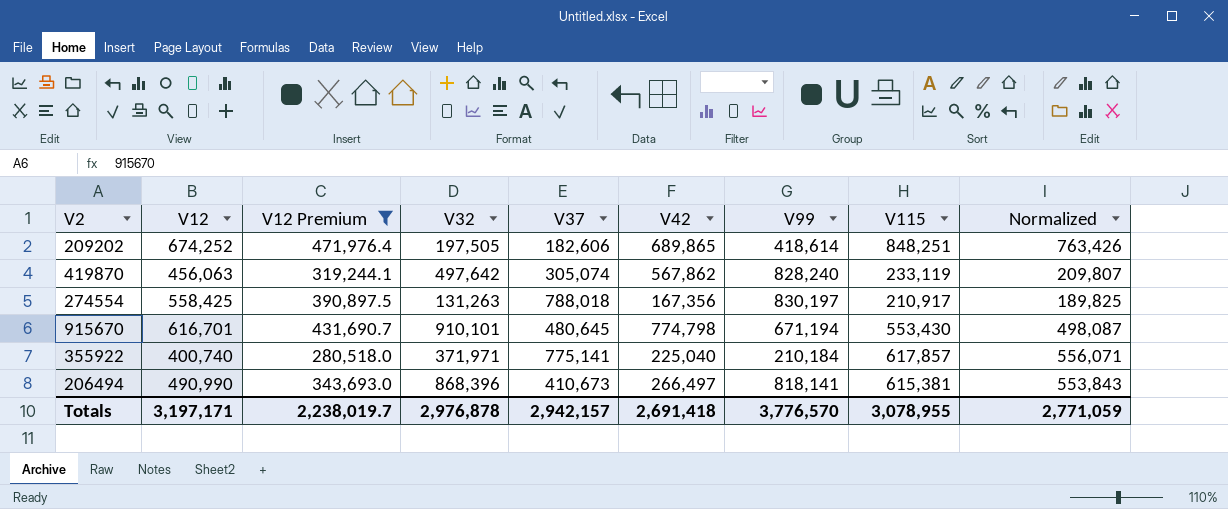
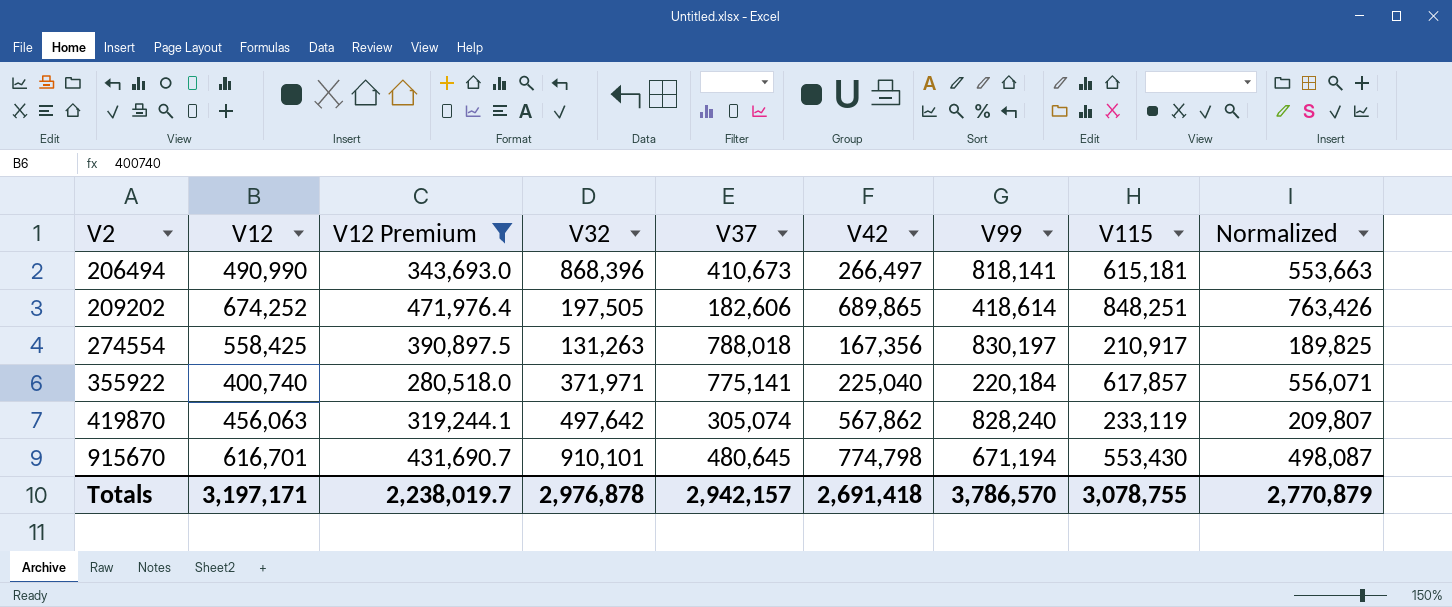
row order: none -> V2 ascending
206494 | V115: 615,381 -> 615,181
206494 | Normalized: 553,843 -> 553,663
355922 | V99: 210,184 -> 220,184
Totals | V99: 3,776,570 -> 3,786,570
Totals | V115: 3,078,955 -> 3,078,755
Totals | Normalized: 2,771,059 -> 2,770,879

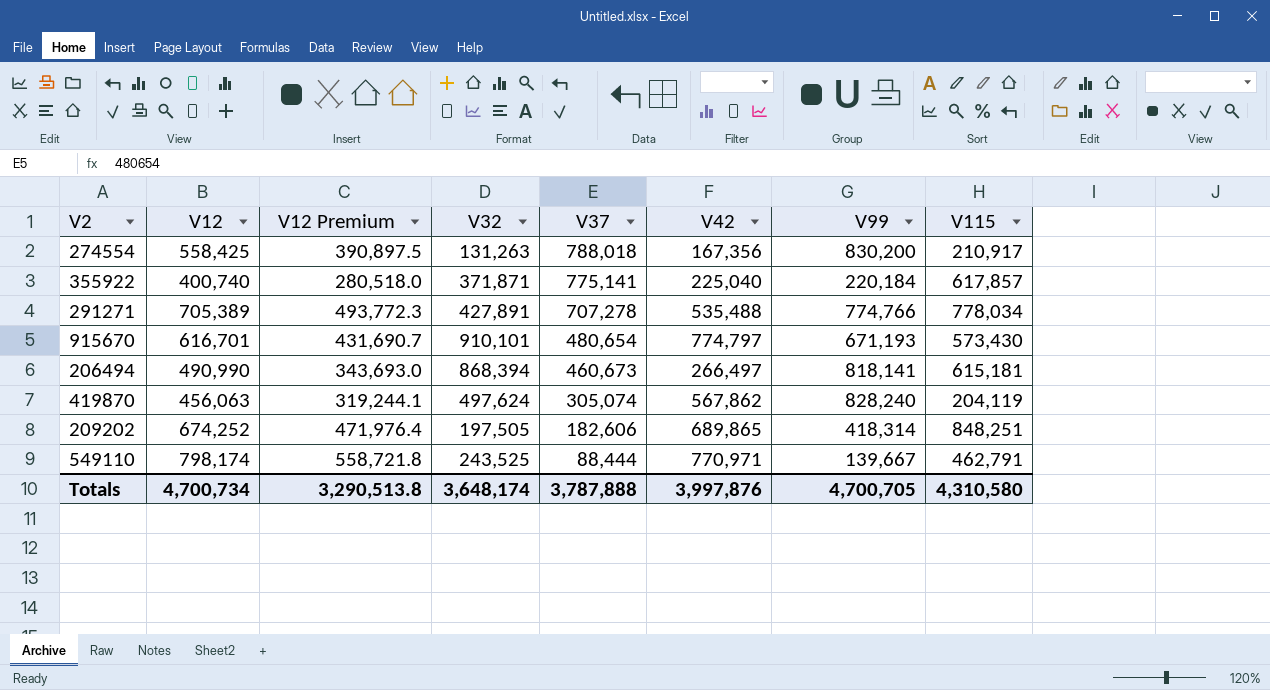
filter: V12 Premium <= 471,976.4 -> none
row order: V2 ascending -> V37 descending
column Normalized | formula: [V115] * 0.9 -> none
274554 | V99: 830,197 -> 830,200
355922 | V32: 371,971 -> 371,871
915670 | V37: 480,645 -> 480,654
915670 | V42: 774,798 -> 774,797
915670 | V99: 671,194 -> 671,193
915670 | V115: 553,430 -> 573,430
206494 | V32: 868,396 -> 868,394
206494 | V37: 410,673 -> 460,673
419870 | V32: 497,642 -> 497,624
419870 | V115: 233,119 -> 204,119
209202 | V99: 418,614 -> 418,314
Totals | V12: 3,197,171 -> 4,700,734
Totals | V12 Premium: 2,238,019.7 -> 3,290,513.8
Totals | V32: 2,976,878 -> 3,648,174
Totals | V37: 2,942,157 -> 3,787,888
Totals | V42: 2,691,418 -> 3,997,876
Totals | V99: 3,786,570 -> 4,700,705
Totals | V115: 3,078,755 -> 4,310,580

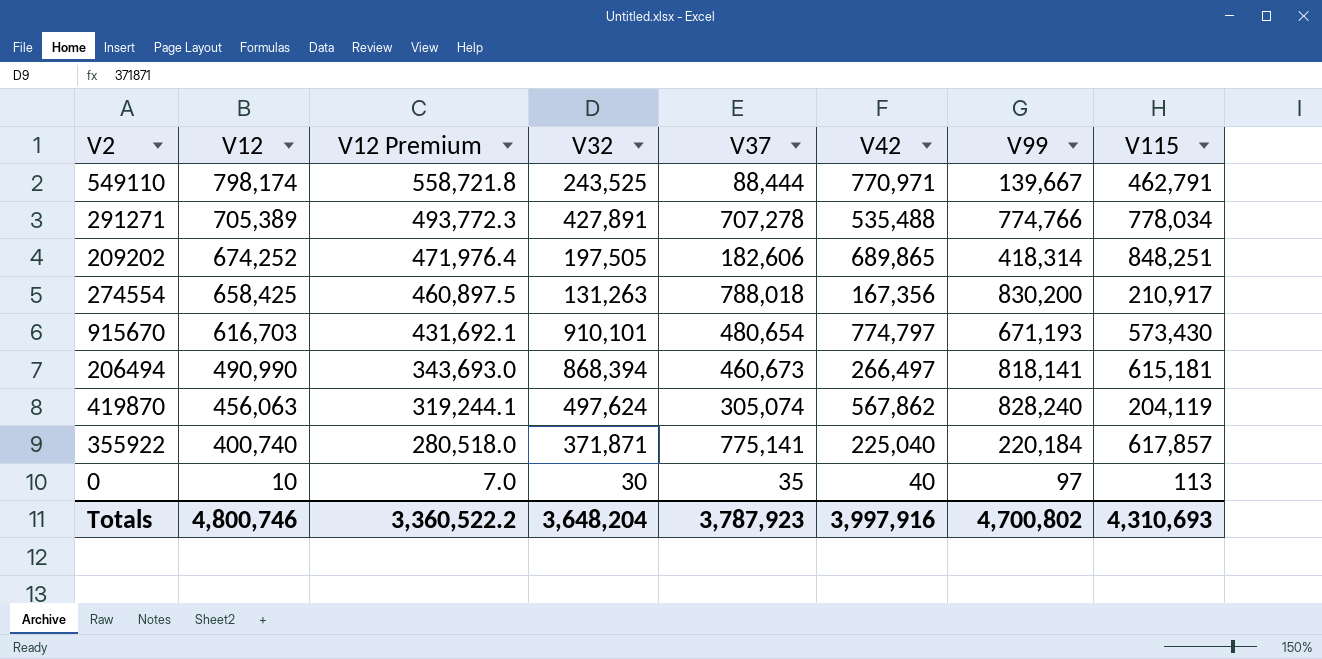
row order: V37 descending -> V12 descending
274554 | V12: 558,425 -> 658,425
274554 | V12 Premium: 390,897.5 -> 460,897.5
915670 | V12: 616,701 -> 616,703
915670 | V12 Premium: 431,690.7 -> 431,692.1
row 0: none -> 10 | 7.0 | 30 | 35 | 40 | 97 | 113
Totals | V12: 4,700,734 -> 4,800,746
Totals | V12 Premium: 3,290,513.8 -> 3,360,522.2
Totals | V32: 3,648,174 -> 3,648,204
Totals | V37: 3,787,888 -> 3,787,923
Totals | V42: 3,997,876 -> 3,997,916
Totals | V99: 4,700,705 -> 4,700,802
Totals | V115: 4,310,580 -> 4,310,693

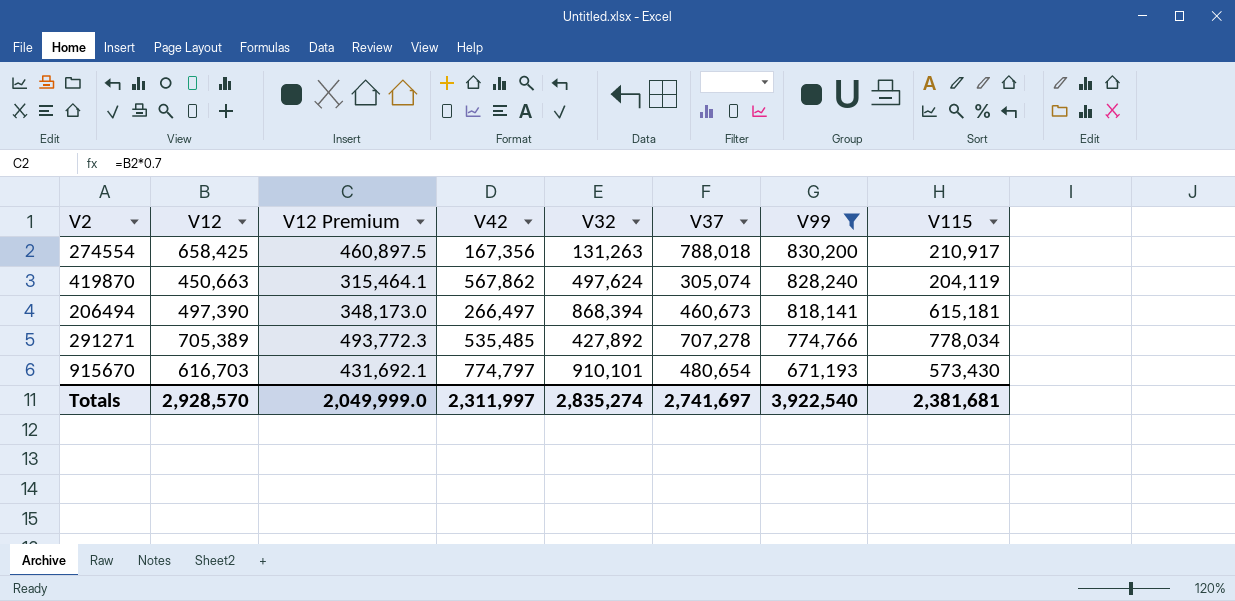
filter: none -> V99 >= 671,193
row order: V12 descending -> V99 descending
column V42 | position: 6 -> 4
419870 | V12: 456,063 -> 450,663
419870 | V12 Premium: 319,244.1 -> 315,464.1
206494 | V12: 490,990 -> 497,390
206494 | V12 Premium: 343,693.0 -> 348,173.0
291271 | V42: 535,488 -> 535,485
291271 | V32: 427,891 -> 427,892
Totals | V12: 4,800,746 -> 2,928,570
Totals | V12 Premium: 3,360,522.2 -> 2,049,999.0
Totals | V42: 3,997,916 -> 2,311,997
Totals | V32: 3,648,204 -> 2,835,274
Totals | V37: 3,787,923 -> 2,741,697
Totals | V99: 4,700,802 -> 3,922,540
Totals | V115: 4,310,693 -> 2,381,681

